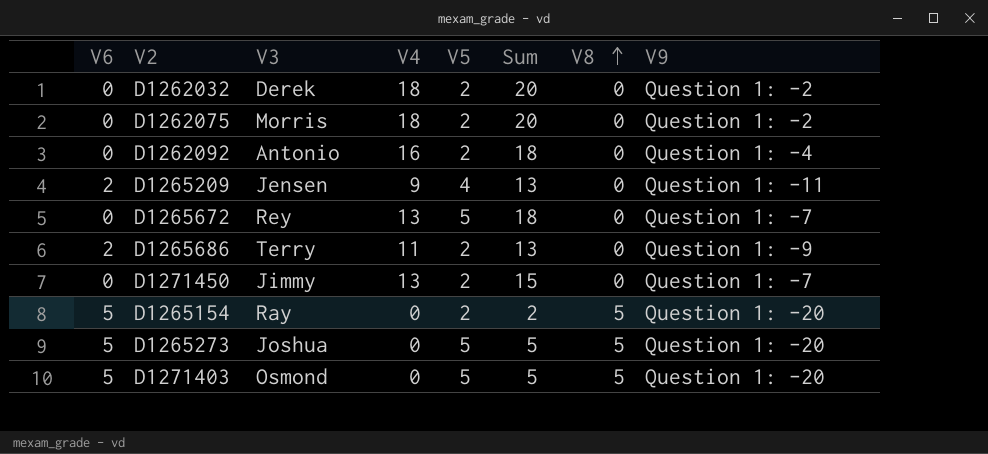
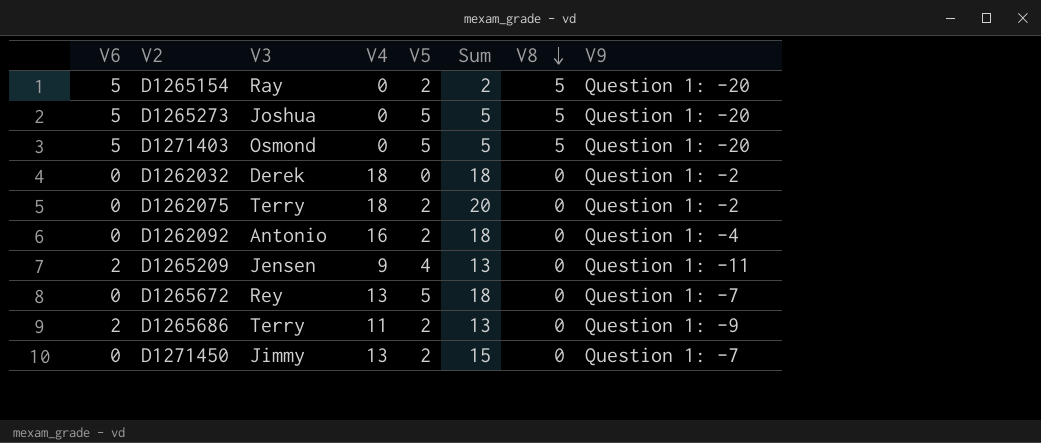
row order: V8 ascending -> V8 descending
D1262032 | V5: 2 -> 0
D1262032 | Sum: 20 -> 18
D1262075 | V3: Morris -> Terry

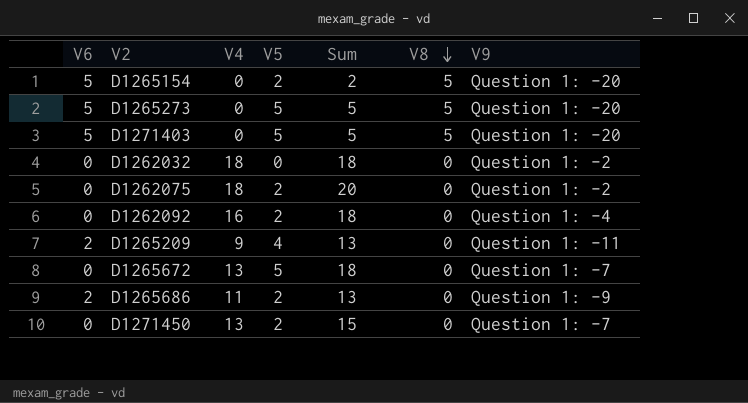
column V3 | position: 3 -> none

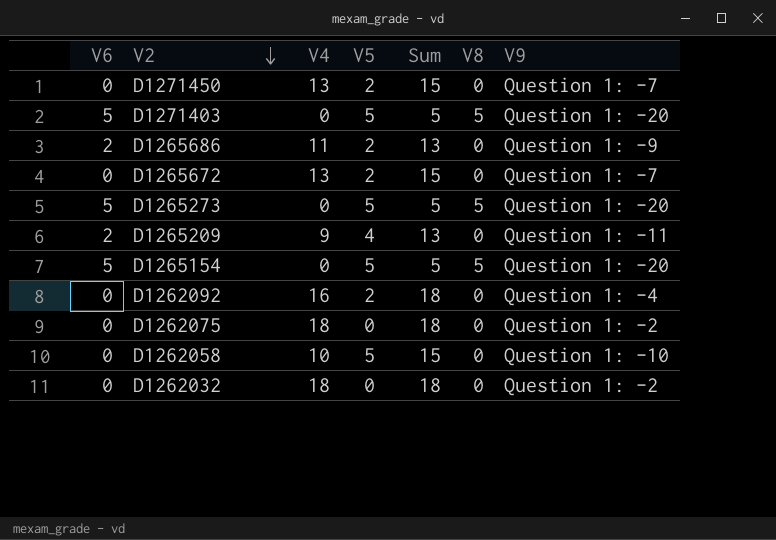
row order: V8 descending -> V2 descending
D1265672 | V5: 5 -> 2
D1265672 | Sum: 18 -> 15
D1265154 | V5: 2 -> 5
D1265154 | Sum: 2 -> 5
D1262075 | V5: 2 -> 0
D1262075 | Sum: 20 -> 18
row D1262058: none -> 0 | 10 | 5 | 15 | 0 | Question 1: -10

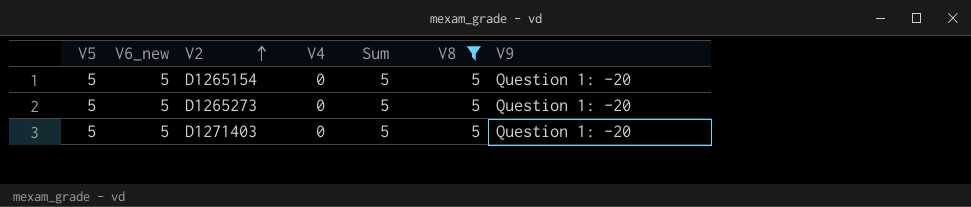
filter: none -> V8 = 5
row order: V2 descending -> V2 ascending
column V5 | position: 4 -> 1
column name: V6 -> V6_new

